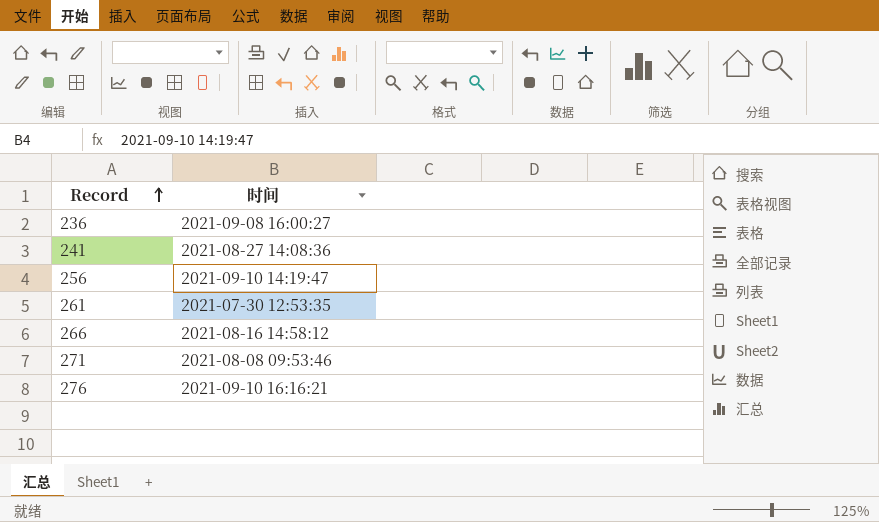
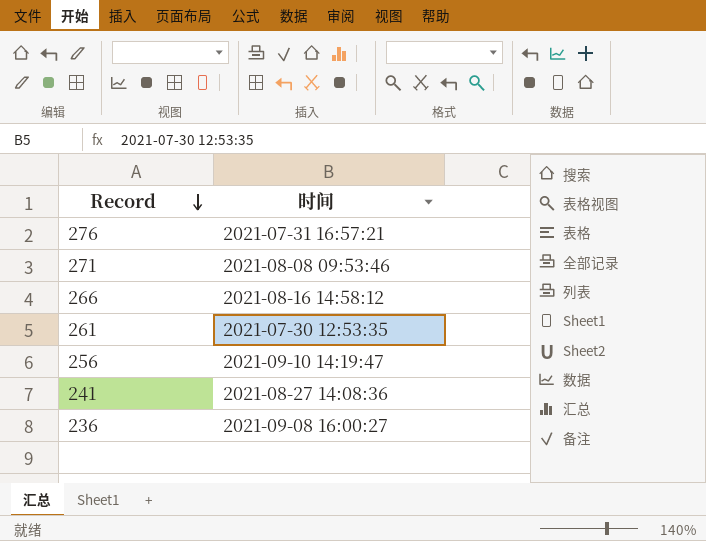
row order: Record ascending -> Record descending
276 | 时间: 2021-09-10 16:16:21 -> 2021-07-31 16:57:21

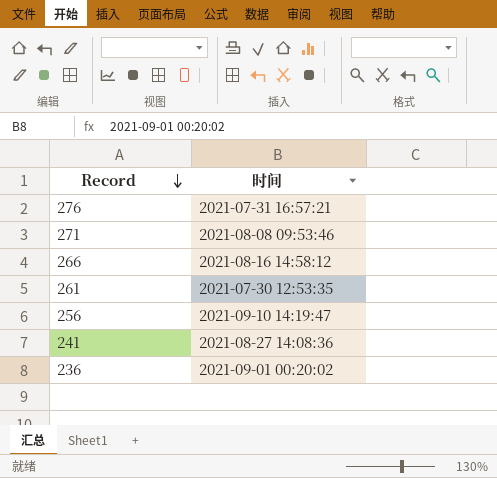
236 | 时间: 2021-09-08 16:00:27 -> 2021-09-01 00:20:02

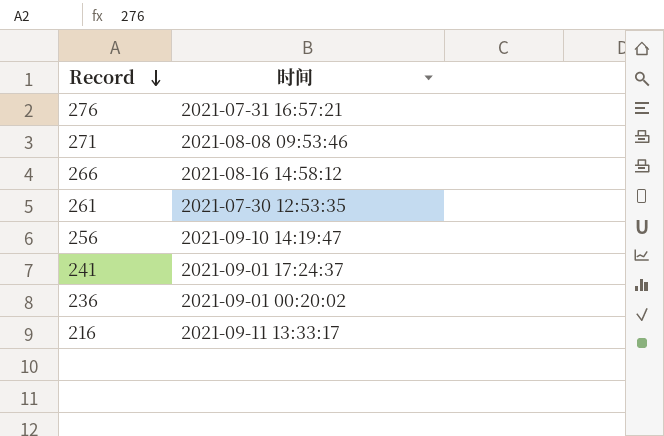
241 | 时间: 2021-08-27 14:08:36 -> 2021-09-01 17:24:37
row 216: none -> 2021-09-11 13:33:17

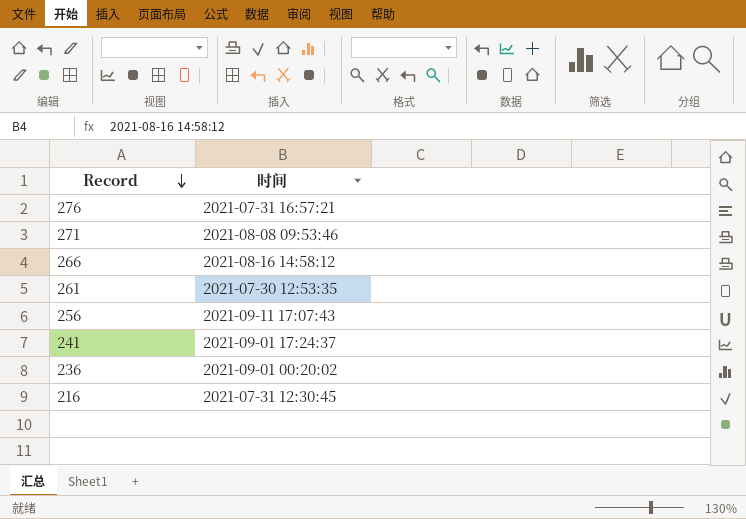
256 | 时间: 2021-09-10 14:19:47 -> 2021-09-11 17:07:43
216 | 时间: 2021-09-11 13:33:17 -> 2021-07-31 12:30:45

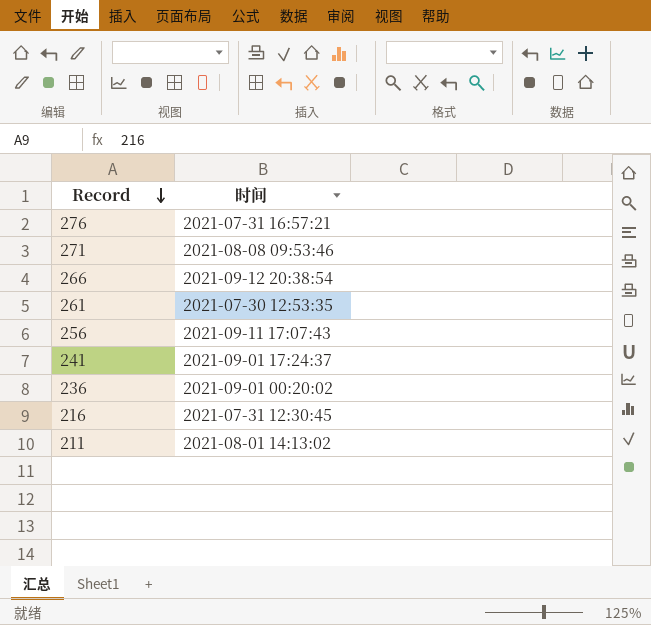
266 | 时间: 2021-08-16 14:58:12 -> 2021-09-12 20:38:54
row 211: none -> 2021-08-01 14:13:02

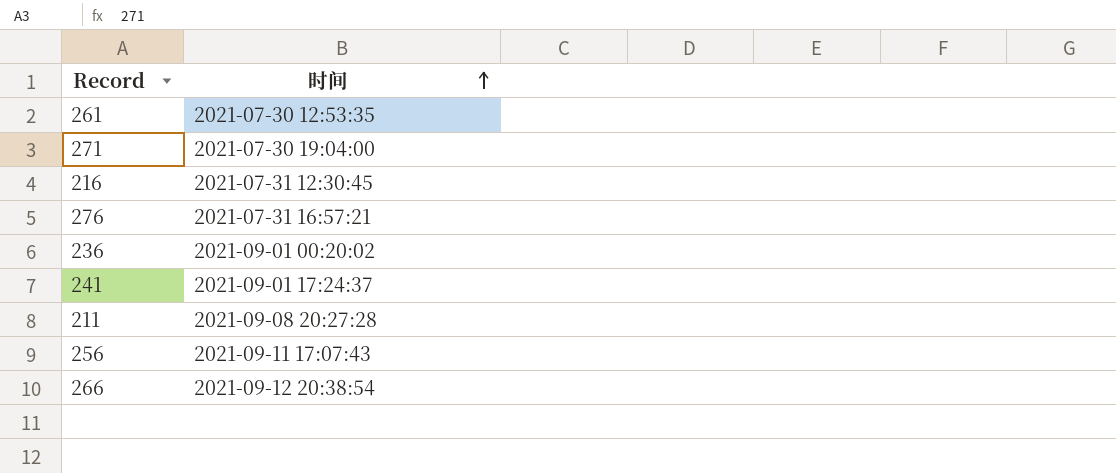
row order: Record descending -> 时间 ascending
271 | 时间: 2021-08-08 09:53:46 -> 2021-07-30 19:04:00
211 | 时间: 2021-08-01 14:13:02 -> 2021-09-08 20:27:28

